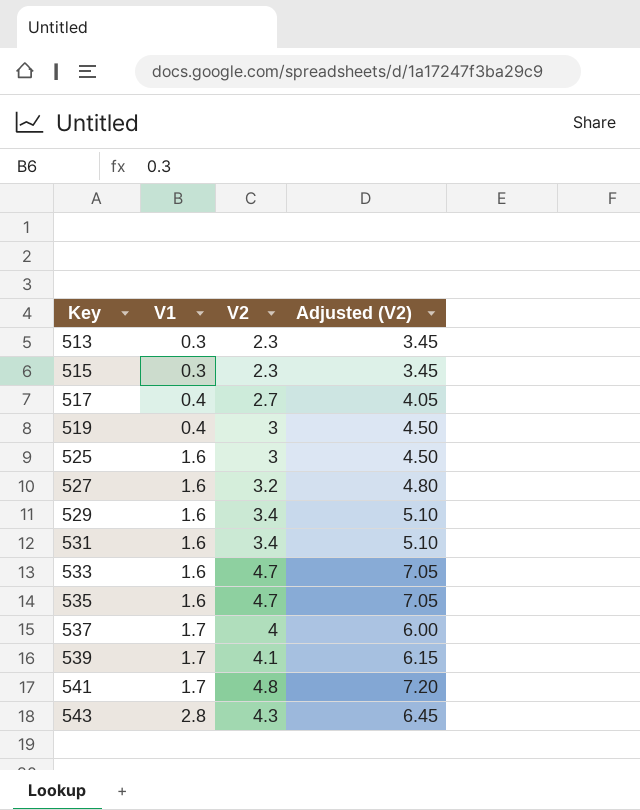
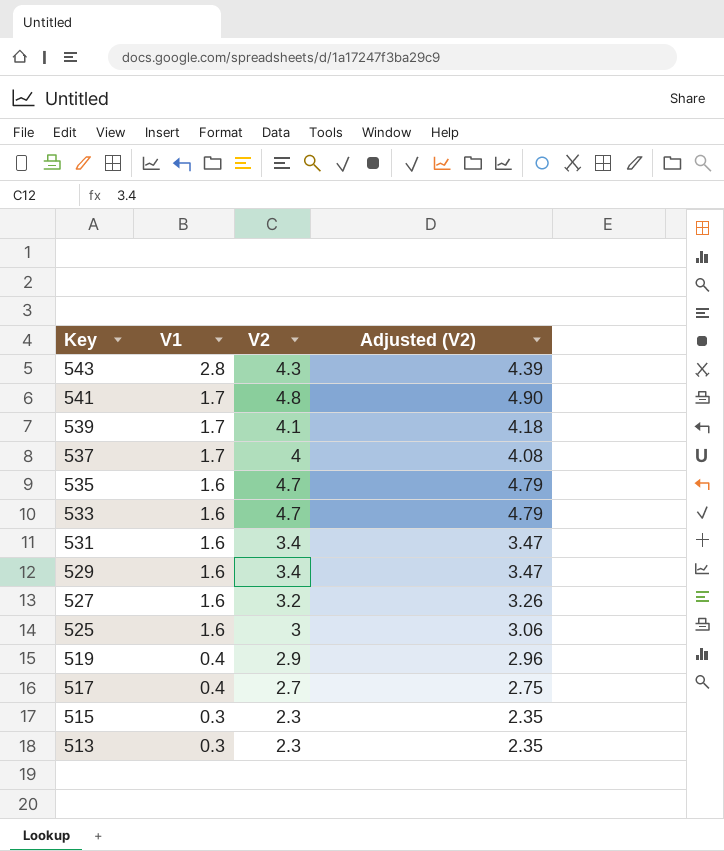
row order: Key ascending -> Key descending
column Adjusted (V2) | formula: [V2] * 1.5 -> [V2] * 1.02
519 | V2: 3 -> 2.9

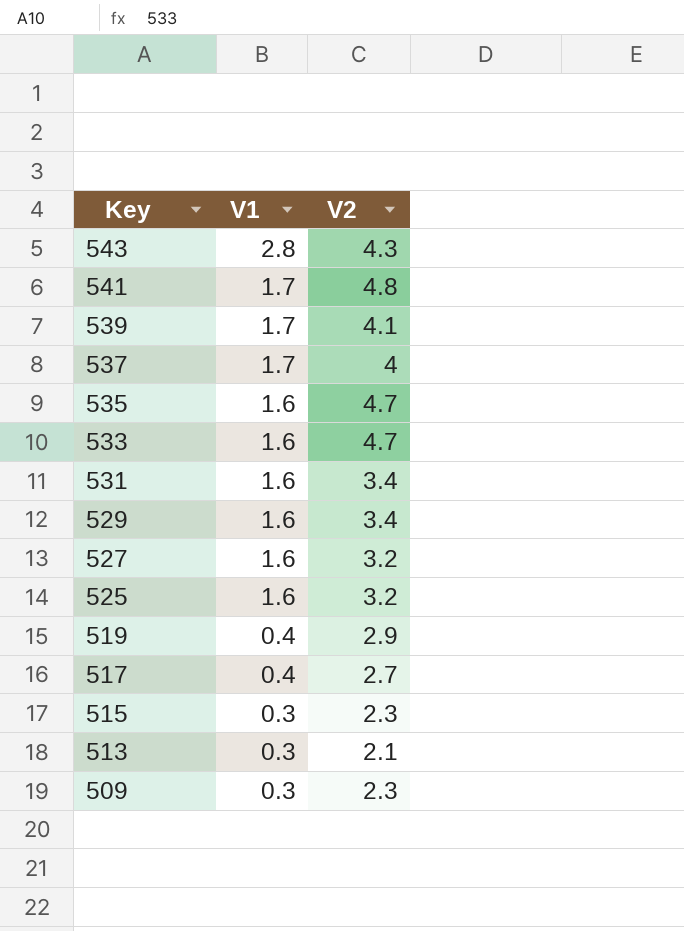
column Adjusted (V2) | formula: [V2] * 1.02 -> none
525 | V2: 3 -> 3.2
513 | V2: 2.3 -> 2.1
row 509: none -> 0.3 | 2.3

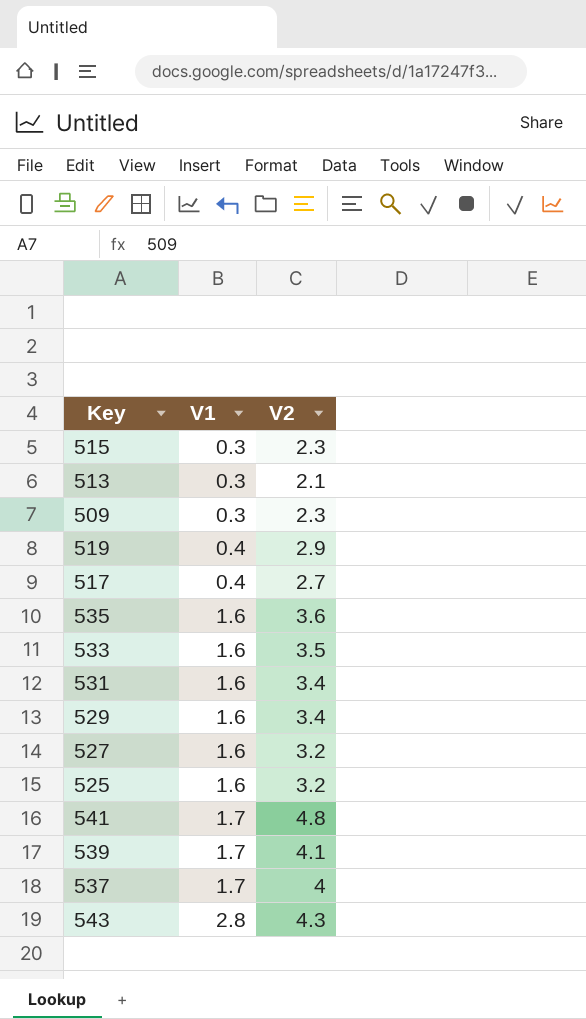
row order: Key descending -> V1 ascending
535 | V2: 4.7 -> 3.6
533 | V2: 4.7 -> 3.5

